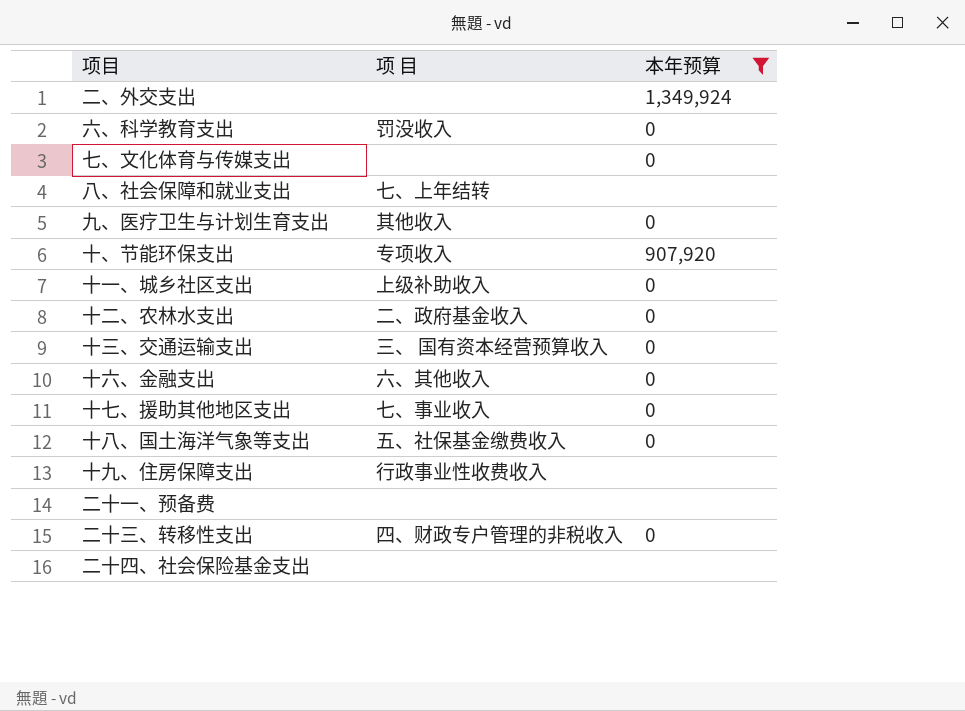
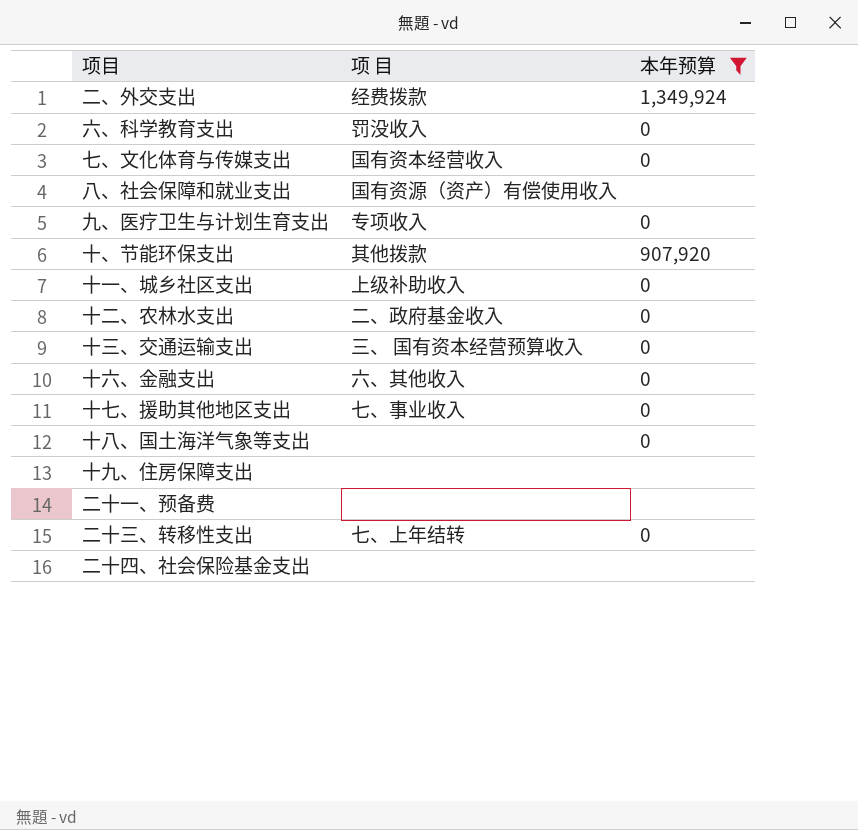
二、外交支出 | 项 目: none -> 经费拨款
七、文化体育与传媒支出 | 项 目: none -> 国有资本经营收入
八、社会保障和就业支出 | 项 目: 七、上年结转 -> 国有资源（资产）有偿使用收入
九、医疗卫生与计划生育支出 | 项 目: 其他收入 -> 专项收入
十、节能环保支出 | 项 目: 专项收入 -> 其他拨款
十八、国土海洋气象等支出 | 项 目: 五、社保基金缴费收入 -> none
十九、住房保障支出 | 项 目: 行政事业性收费收入 -> none
二十三、转移性支出 | 项 目: 四、财政专户管理的非税收入 -> 七、上年结转

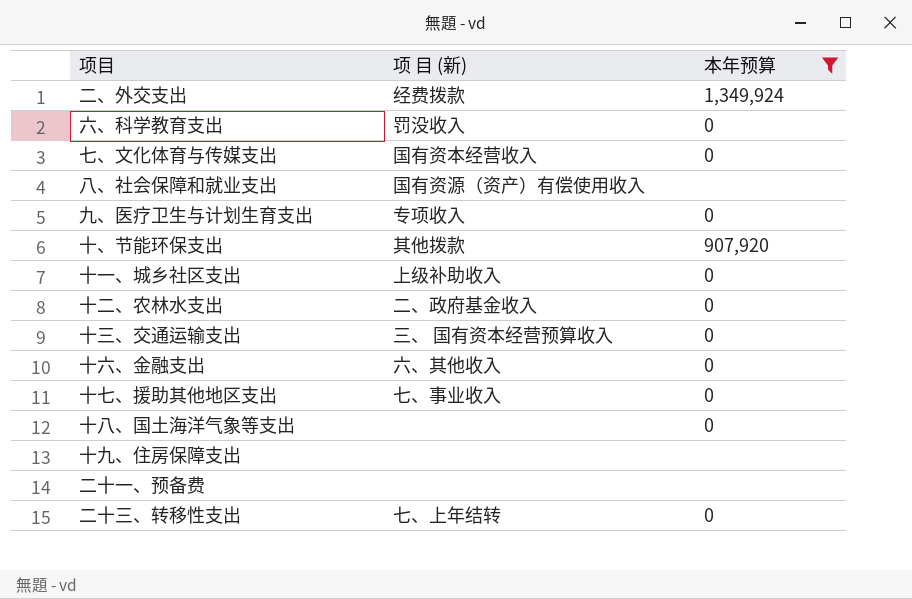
column name: 项 目 -> 项 目 (新)
row 二十四、社会保险基金支出: none | none -> none

